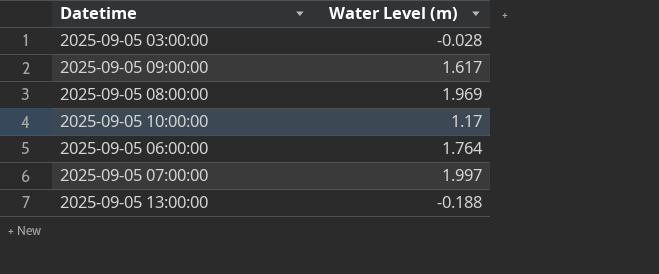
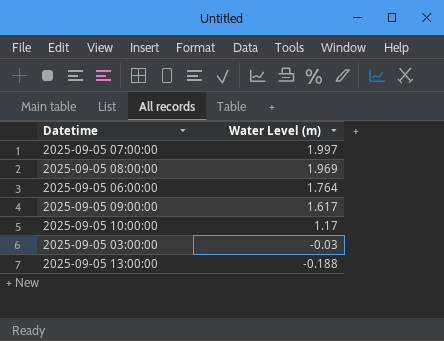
row order: none -> Water Level (m) descending
2025-09-05 03:00:00 | Water Level (m): -0.028 -> -0.03

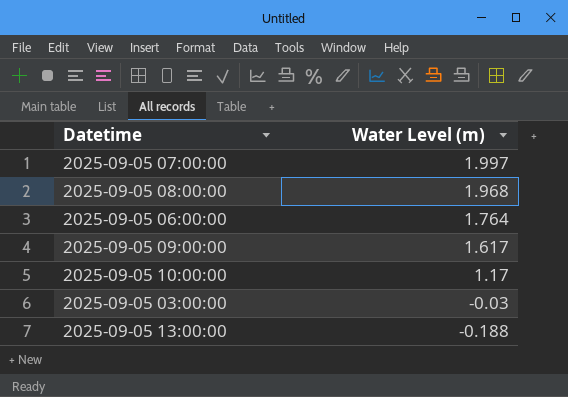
2025-09-05 08:00:00 | Water Level (m): 1.969 -> 1.968

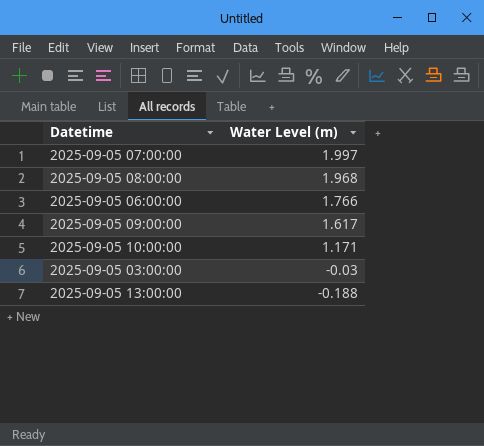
2025-09-05 06:00:00 | Water Level (m): 1.764 -> 1.766
2025-09-05 10:00:00 | Water Level (m): 1.17 -> 1.171

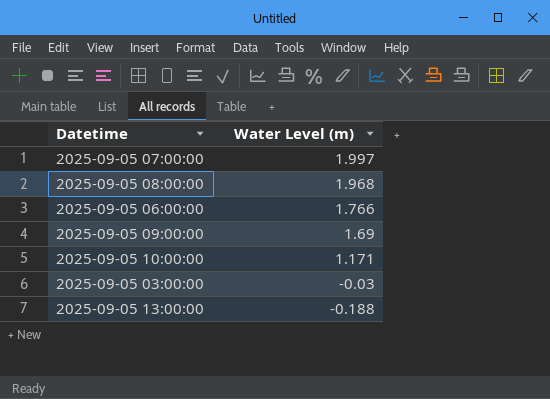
2025-09-05 09:00:00 | Water Level (m): 1.617 -> 1.69

